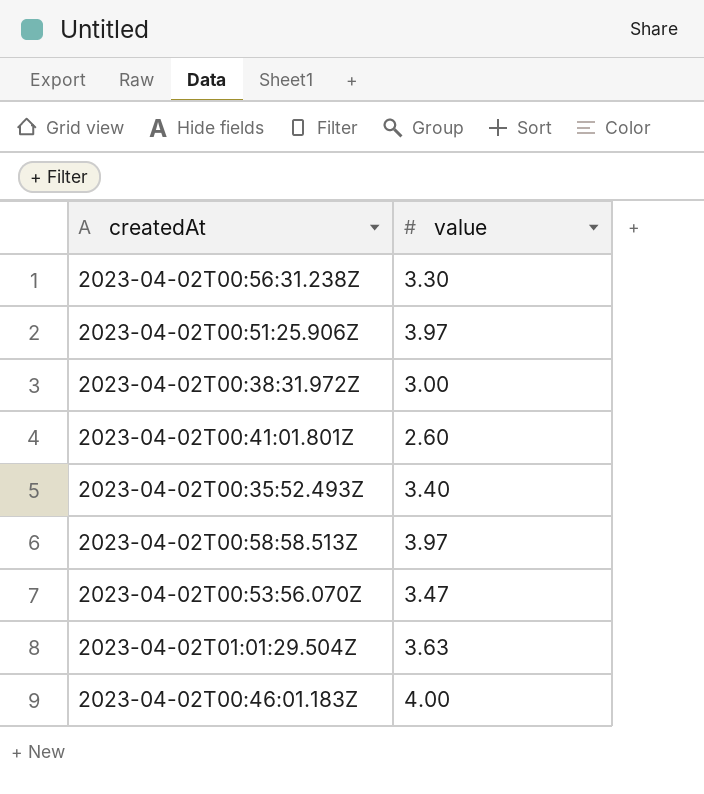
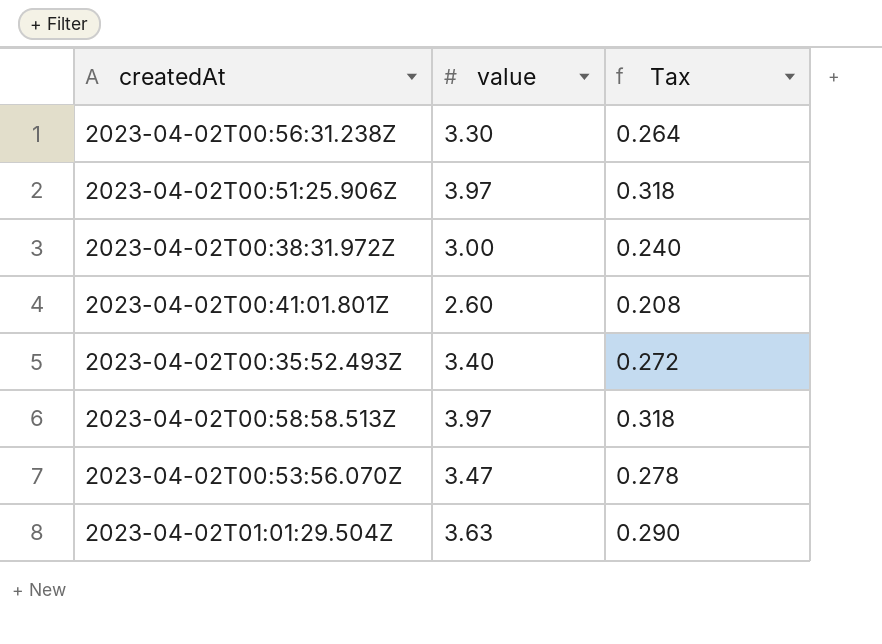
column Tax | formula: none -> [value] * 0.08
row 2023-04-02T00:46:01.183Z: 4.00 -> none

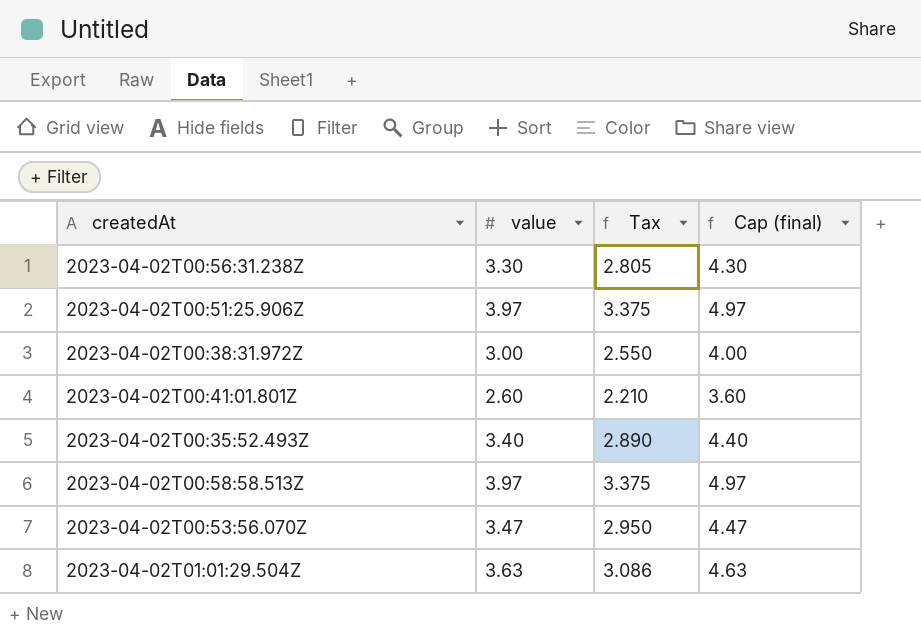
column Tax | formula: [value] * 0.08 -> [value] * 0.85
column Cap (final) | formula: none -> [value] + 1

